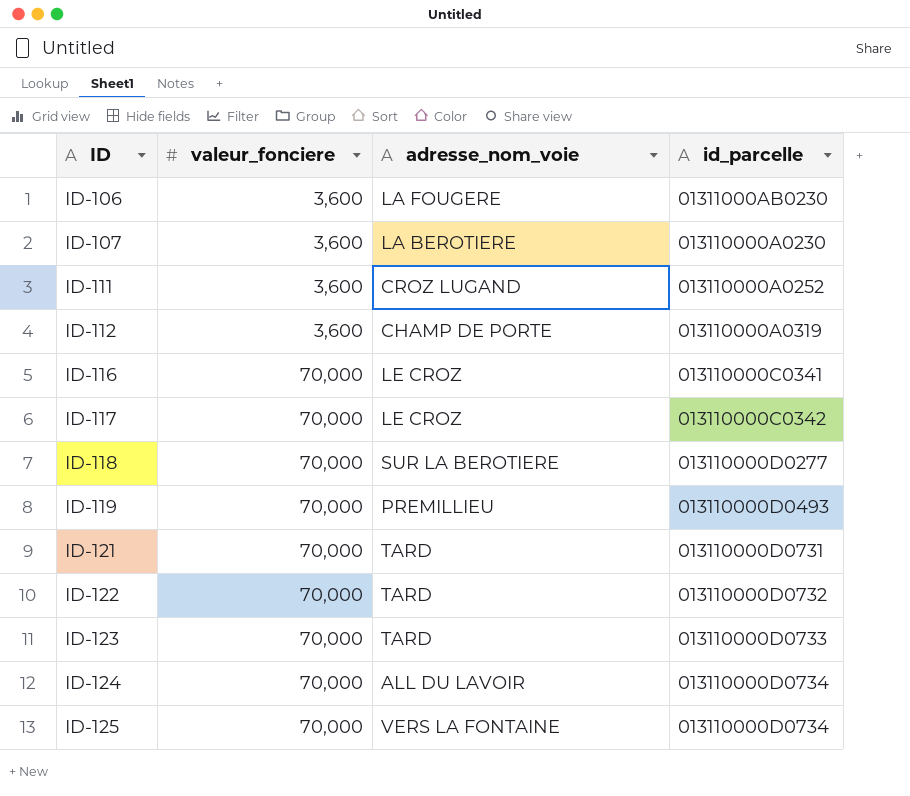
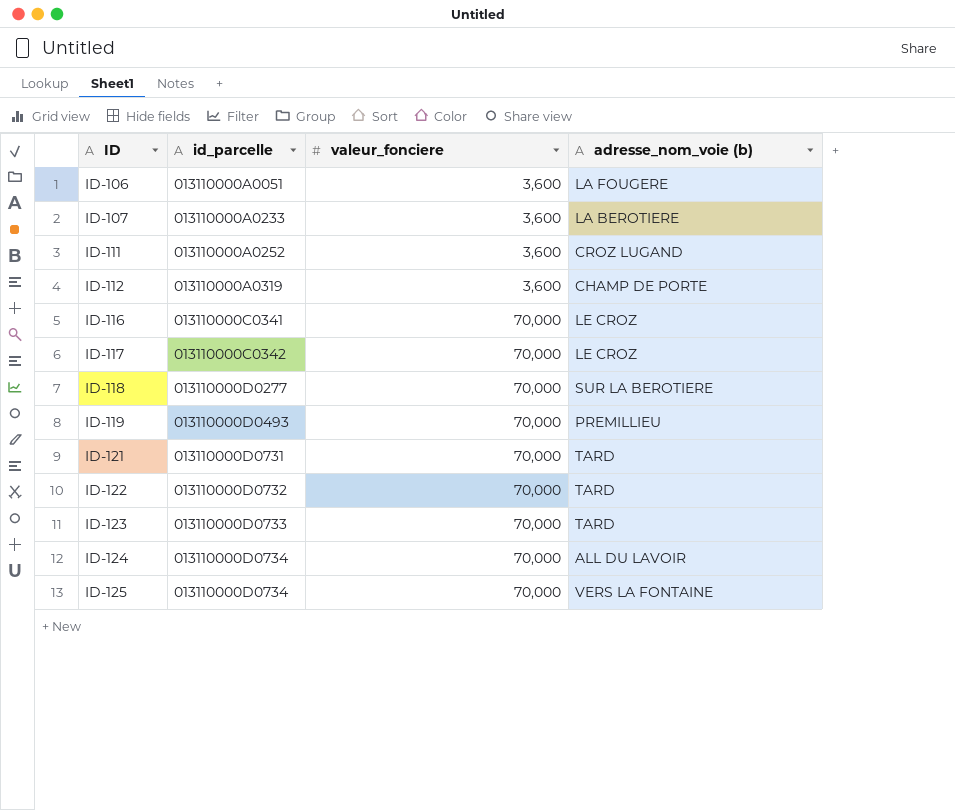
column id_parcelle | position: 4 -> 2
column name: adresse_nom_voie -> adresse_nom_voie (b)
ID-106 | id_parcelle: 01311000AB0230 -> 013110000A0051
ID-107 | id_parcelle: 013110000A0230 -> 013110000A0233

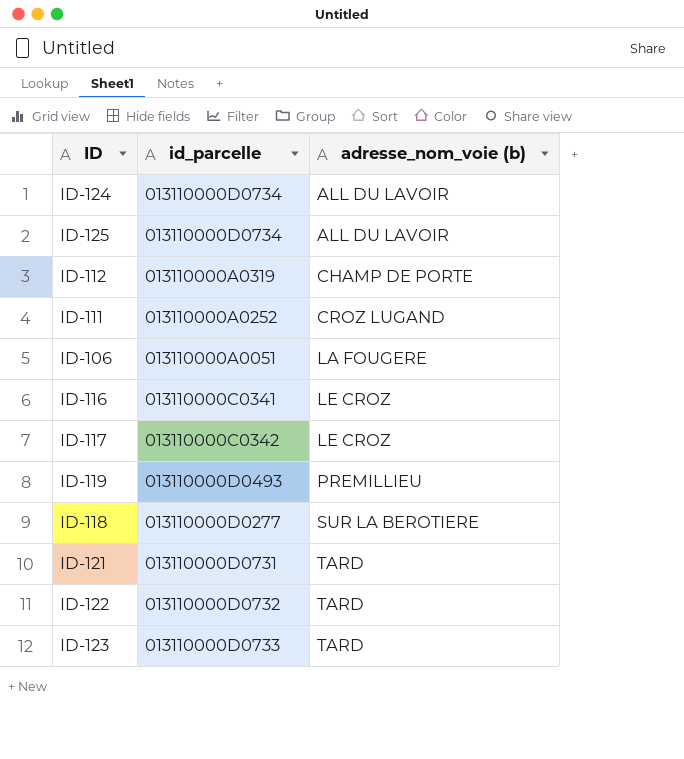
row order: ID ascending -> adresse_nom_voie (b) ascending
column valeur_fonciere | position: 3 -> none
row ID-107: 013110000A0233 | 3,600 | LA BEROTIERE -> none
ID-125 | adresse_nom_voie (b): VERS LA FONTAINE -> ALL DU LAVOIR

